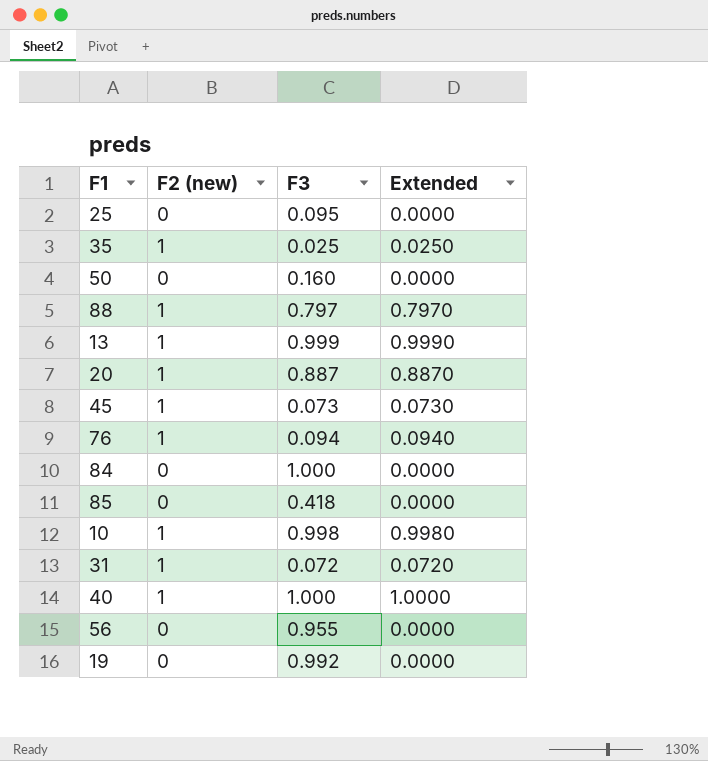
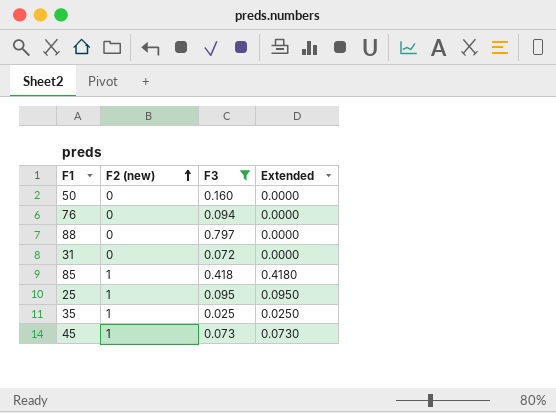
filter: none -> F3 <= 0.797
row order: none -> F2 (new) ascending
76 | F2 (new): 1 -> 0
76 | Extended: 0.0940 -> 0.0000
88 | F2 (new): 1 -> 0
88 | Extended: 0.7970 -> 0.0000
31 | F2 (new): 1 -> 0
31 | Extended: 0.0720 -> 0.0000
85 | F2 (new): 0 -> 1
85 | Extended: 0.0000 -> 0.4180
25 | F2 (new): 0 -> 1
25 | Extended: 0.0000 -> 0.0950

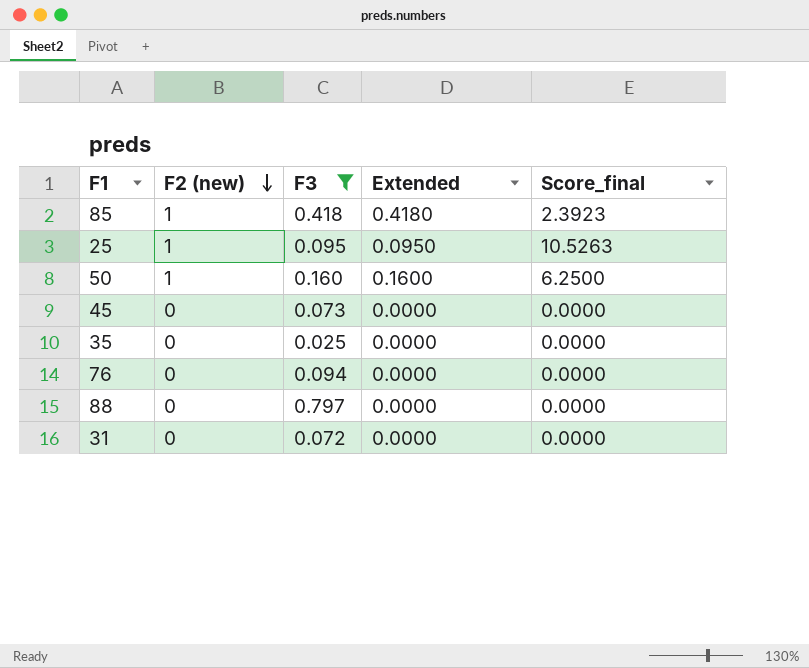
row order: F2 (new) ascending -> F2 (new) descending
column Score_final | formula: none -> [F2 (new)] / [F3]
50 | F2 (new): 0 -> 1
50 | Extended: 0.0000 -> 0.1600
45 | F2 (new): 1 -> 0
45 | Extended: 0.0730 -> 0.0000
35 | F2 (new): 1 -> 0
35 | Extended: 0.0250 -> 0.0000

